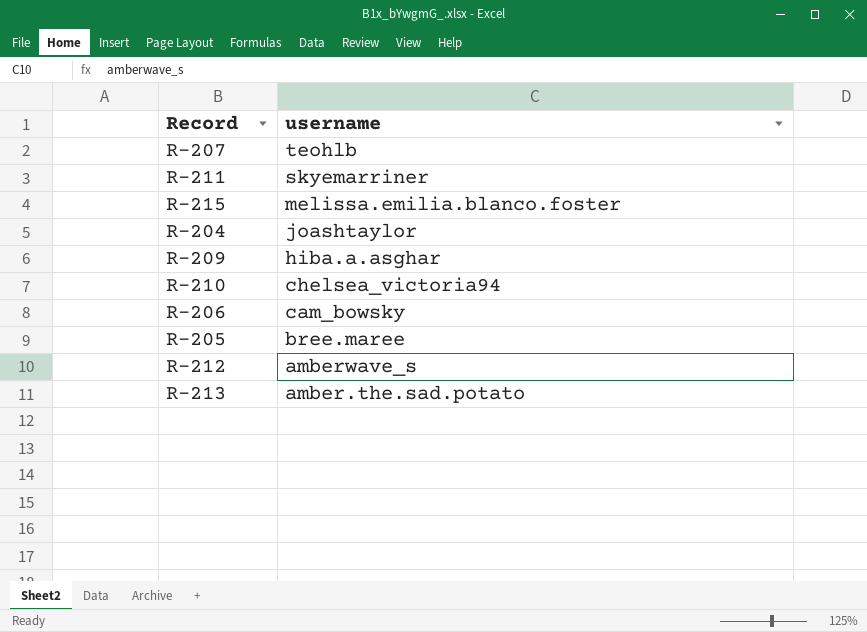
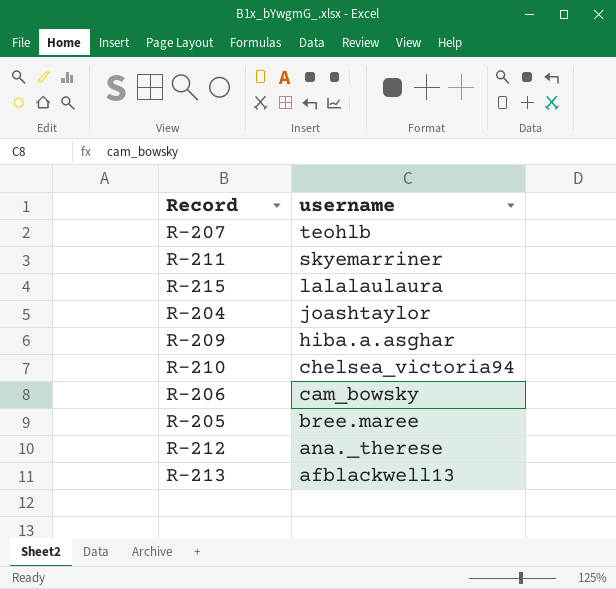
R-215 | username: melissa.emilia.blanco.foster -> lalalaulaura
R-212 | username: amberwave_s -> ana._therese
R-213 | username: amber.the.sad.potato -> afblackwell13

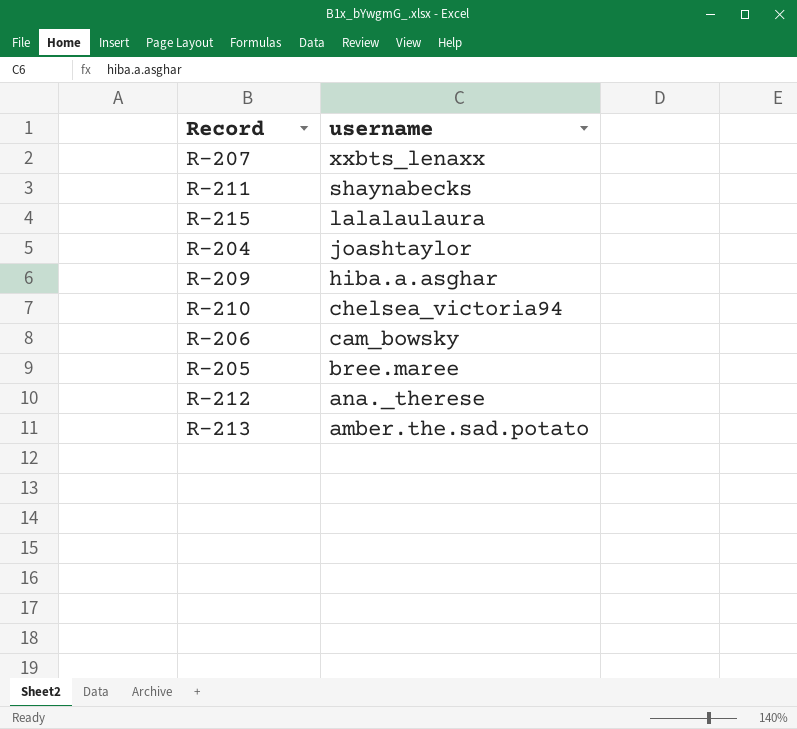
R-207 | username: teohlb -> xxbts_lenaxx
R-211 | username: skyemarriner -> shaynabecks
R-213 | username: afblackwell13 -> amber.the.sad.potato

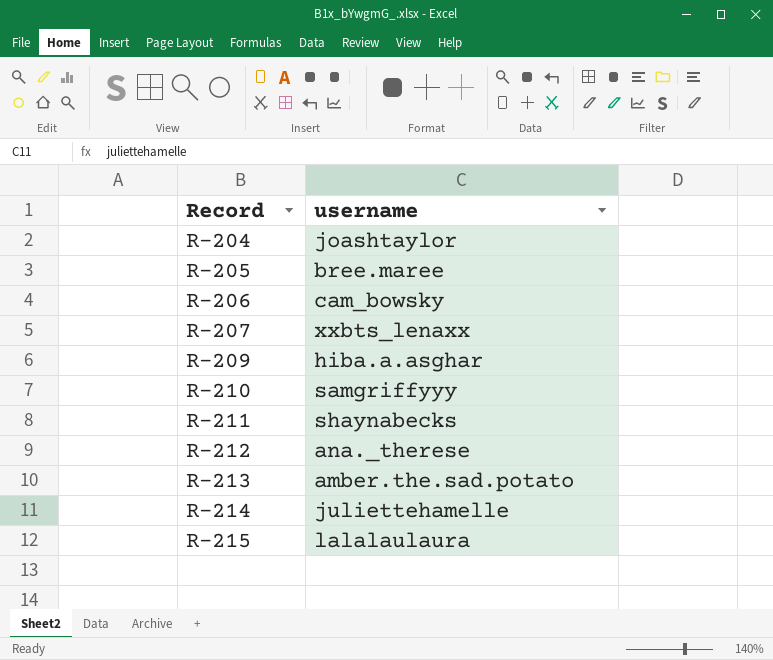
row order: username descending -> Record ascending
R-210 | username: chelsea_victoria94 -> samgriffyyy
row R-214: none -> juliettehamelle

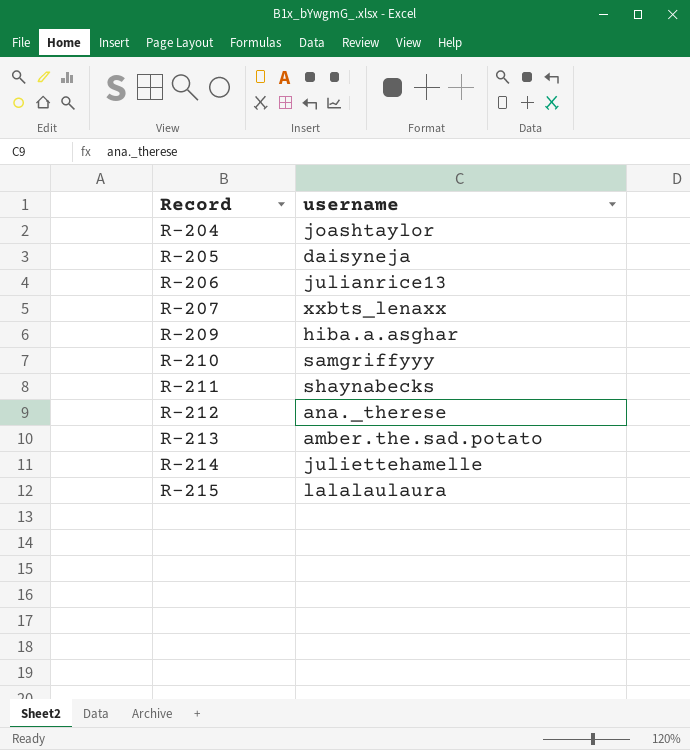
R-205 | username: bree.maree -> daisyneja
R-206 | username: cam_bowsky -> julianrice13

